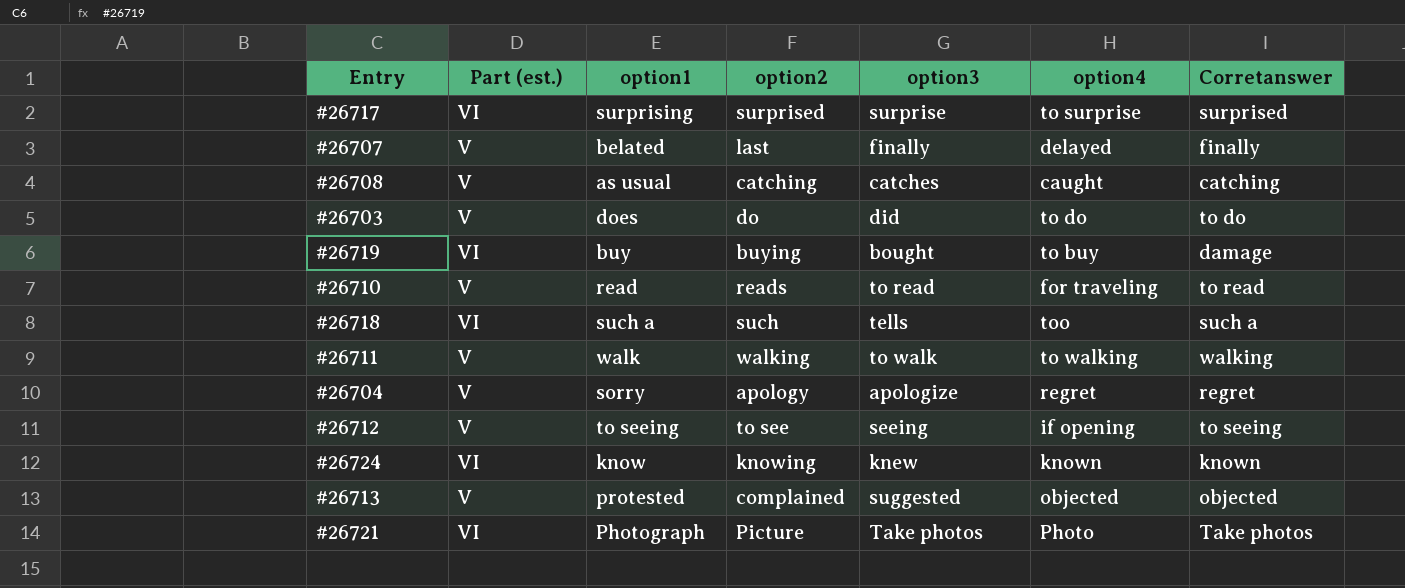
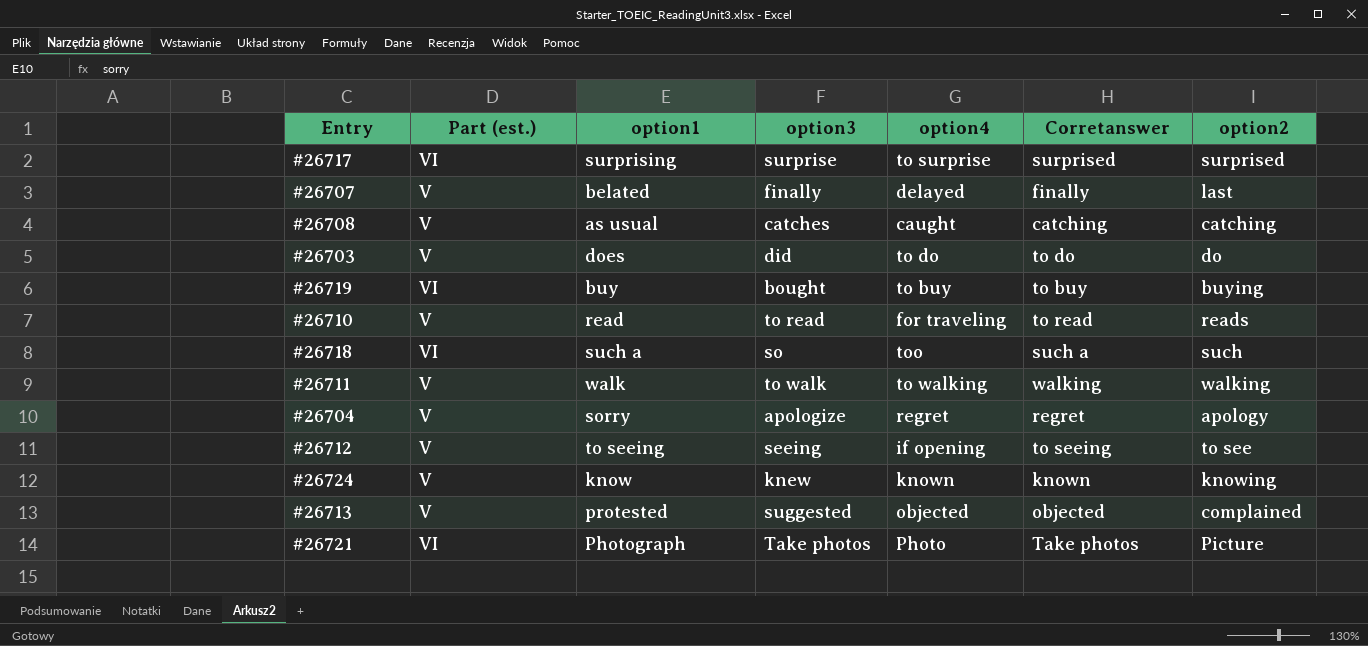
column option2 | position: 4 -> 7
#26719 | Corretanswer: damage -> to buy
#26718 | option3: tells -> so
#26724 | Part (est.): VI -> V

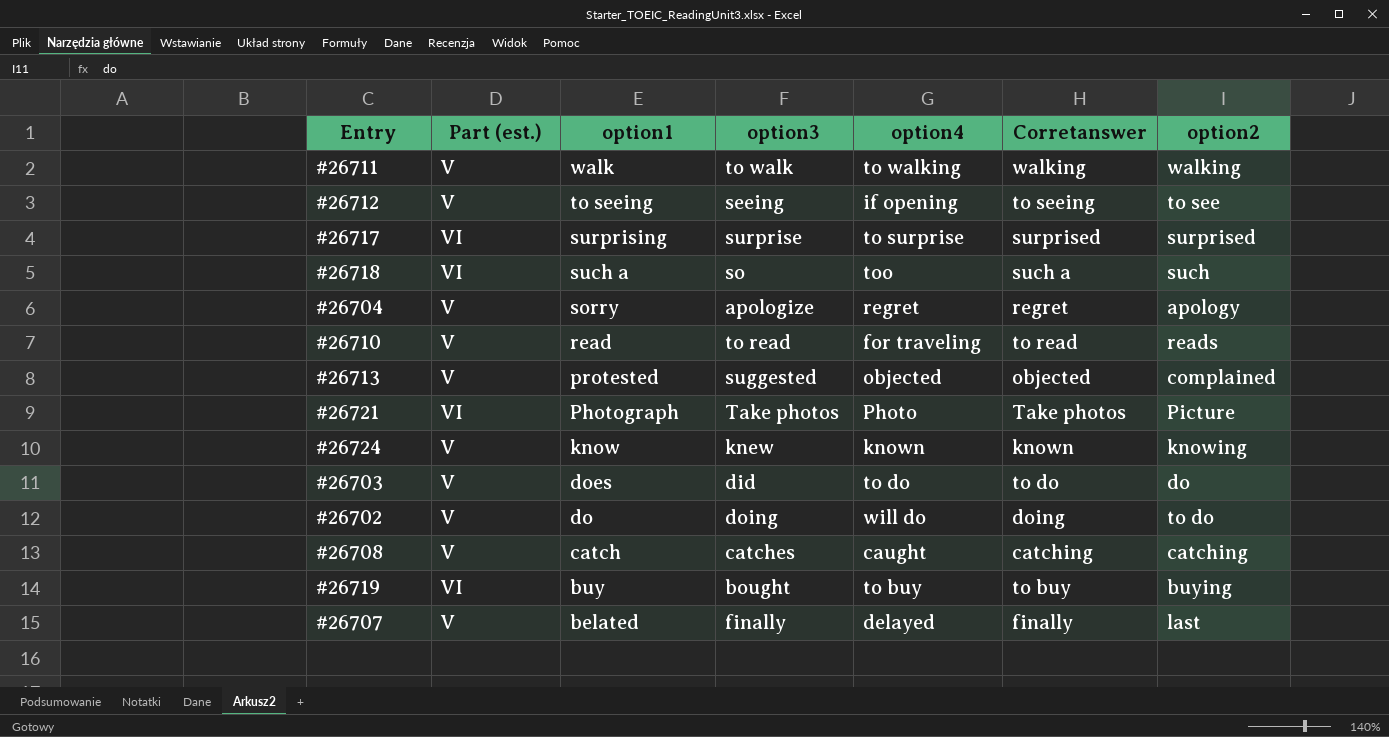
row order: none -> option1 descending
row #26702: none -> V | do | doing | will do | doing | to do
#26708 | option1: as usual -> catch

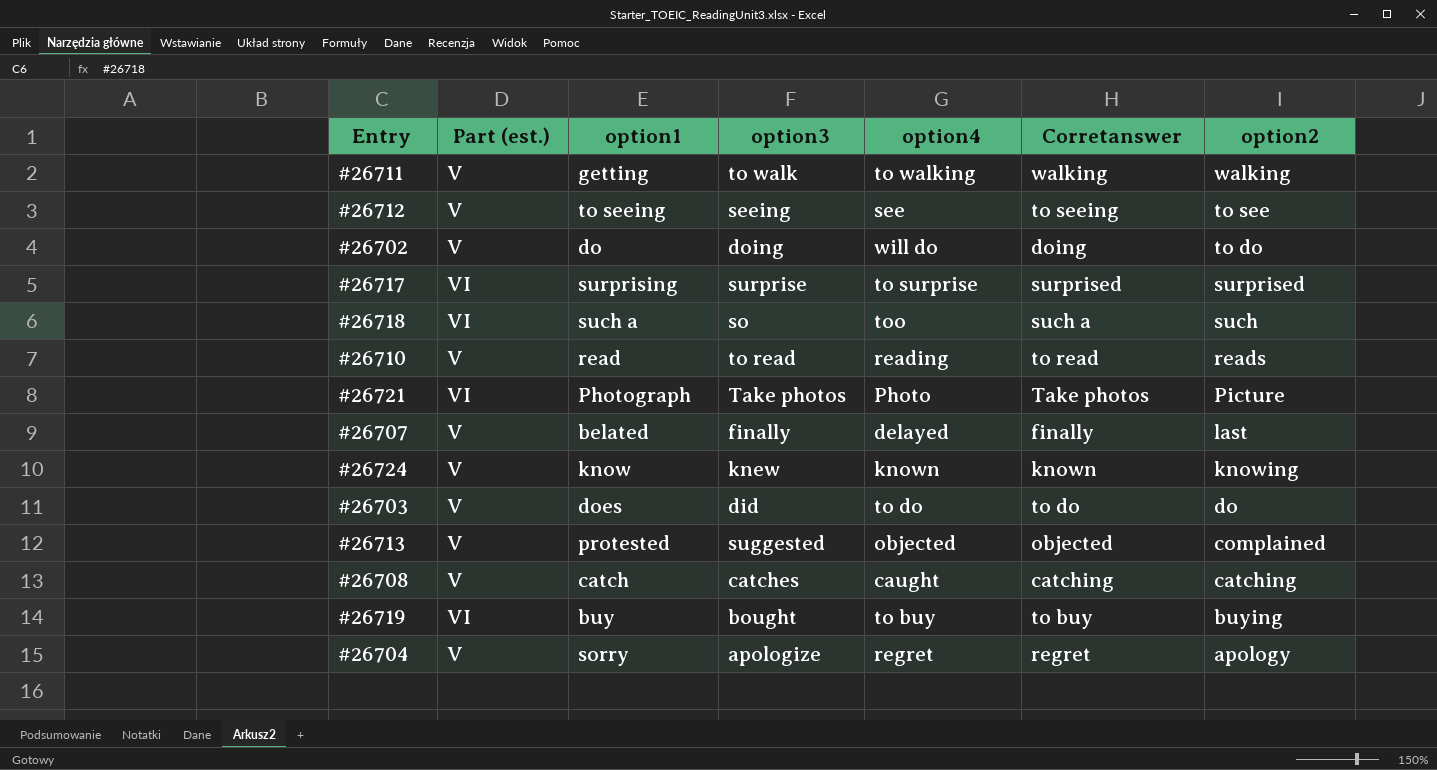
row order: option1 descending -> option2 descending
#26711 | option1: walk -> getting
#26712 | option4: if opening -> see
#26710 | option4: for traveling -> reading

